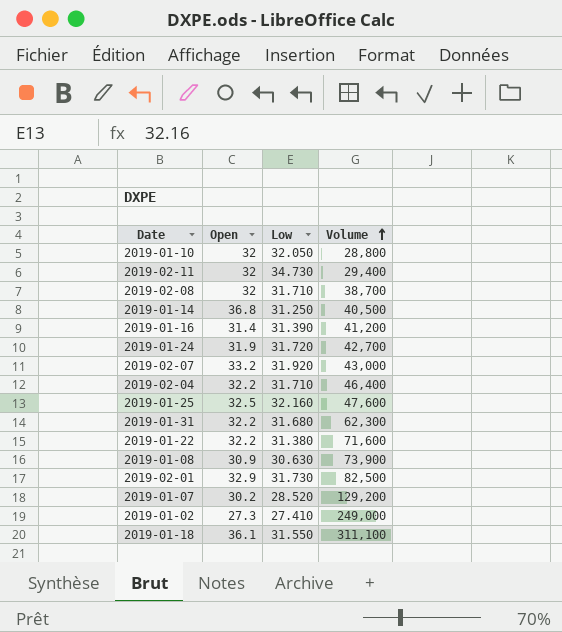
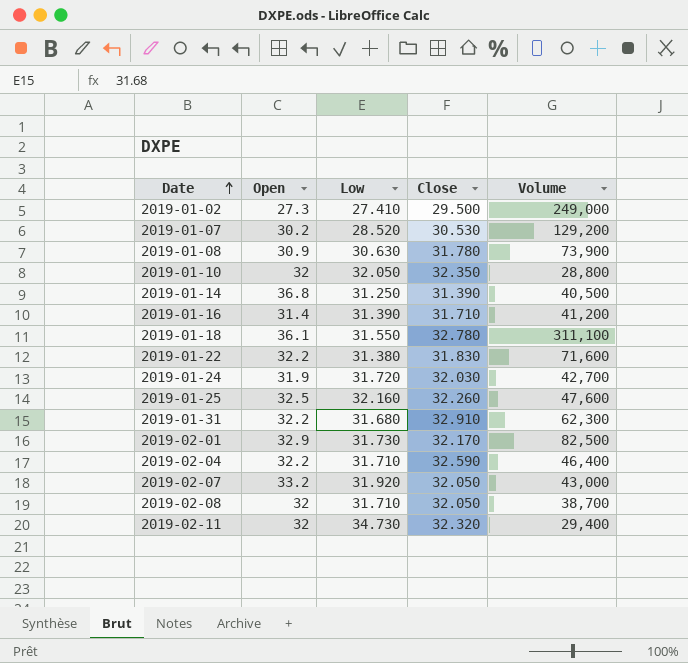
row order: Volume ascending -> Date ascending
column Close | position: none -> 4

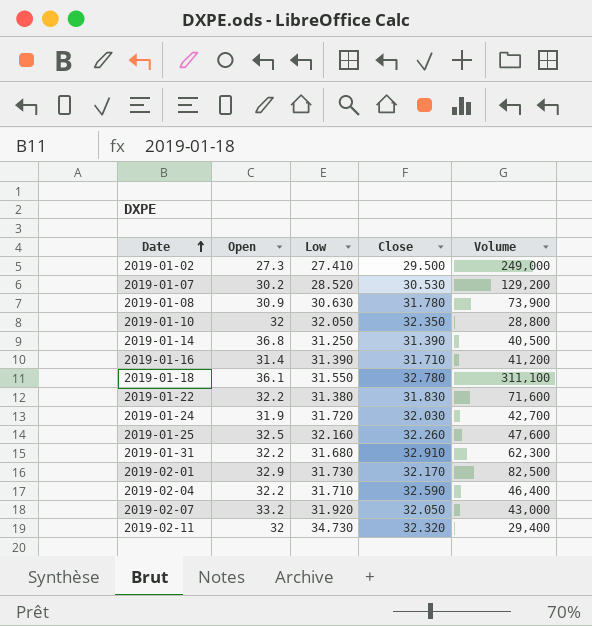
row 2019-02-08: 32 | 31.710 | 32.050 | 38,700 -> none

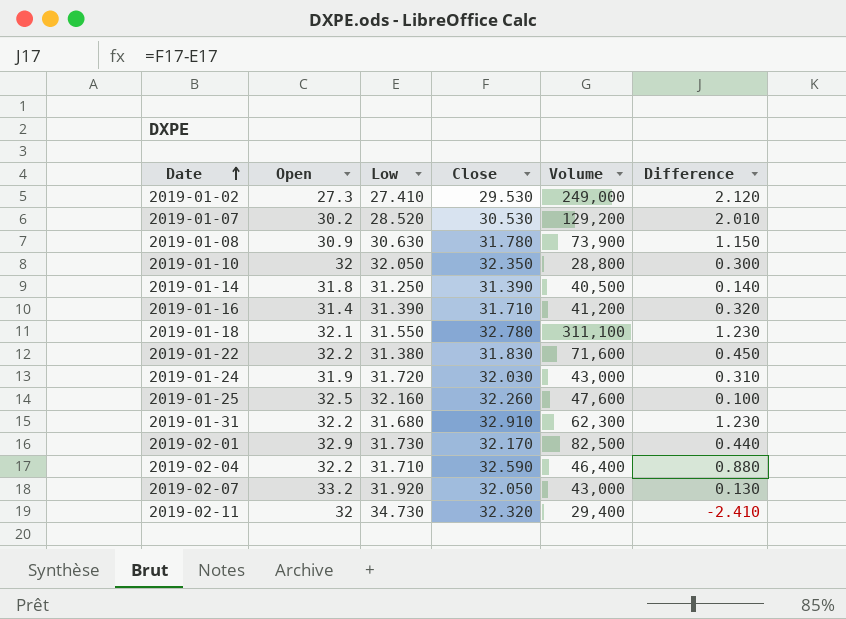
column Difference | formula: none -> [Close] - [Low]
2019-01-02 | Close: 29.500 -> 29.530
2019-01-14 | Open: 36.8 -> 31.8
2019-01-18 | Open: 36.1 -> 32.1
2019-01-24 | Volume: 42,700 -> 43,000

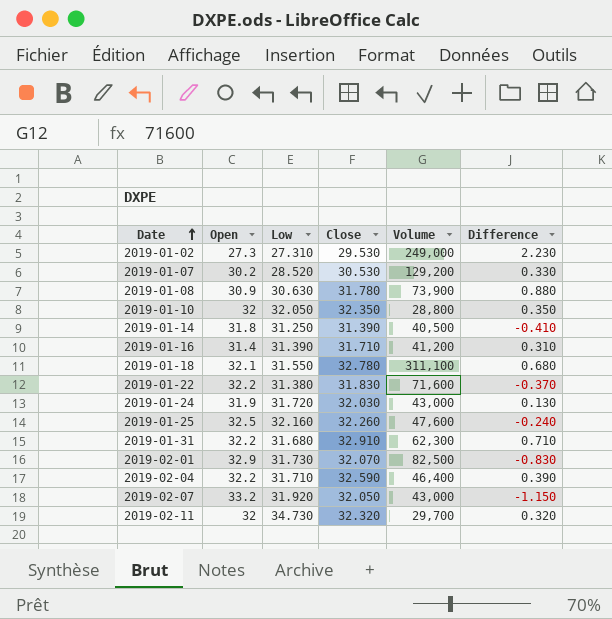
column Difference | formula: [Close] - [Low] -> [Close] - [Open]
2019-01-02 | Low: 27.410 -> 27.310
2019-02-01 | Close: 32.170 -> 32.070
2019-02-11 | Volume: 29,400 -> 29,700

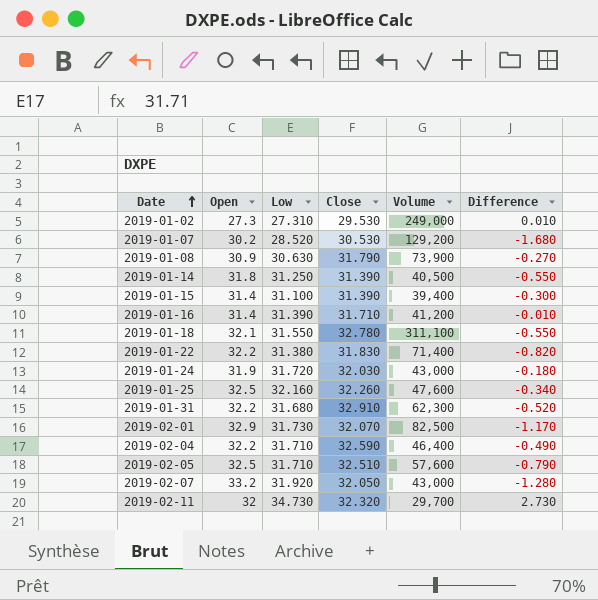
column Difference | formula: [Close] - [Open] -> [Low] - [Open]
row 2019-01-10: 32 | 32.050 | 32.350 | 28,800 | 0.350 -> none
2019-01-08 | Close: 31.780 -> 31.790
row 2019-01-15: none -> 31.4 | 31.100 | 31.390 | 39,400 | -0.300
2019-01-22 | Volume: 71,600 -> 71,400
row 2019-02-05: none -> 32.5 | 31.710 | 32.510 | 57,600 | -0.790

